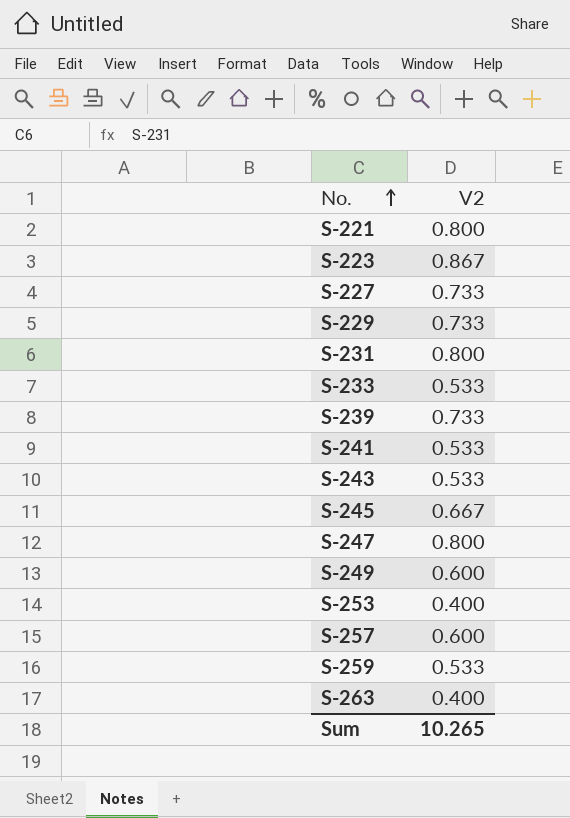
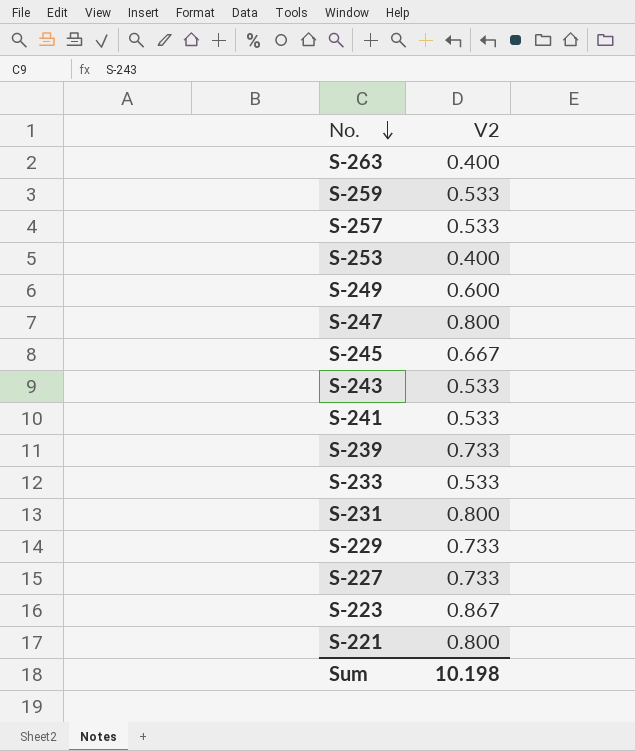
row order: No. ascending -> No. descending
S-257 | V2: 0.600 -> 0.533
Sum | V2: 10.265 -> 10.198

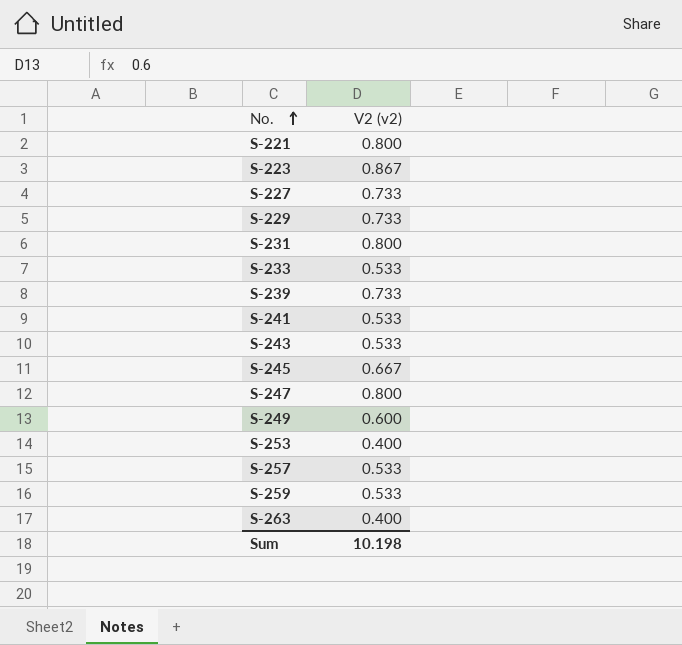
row order: No. descending -> No. ascending
column name: V2 -> V2 (v2)

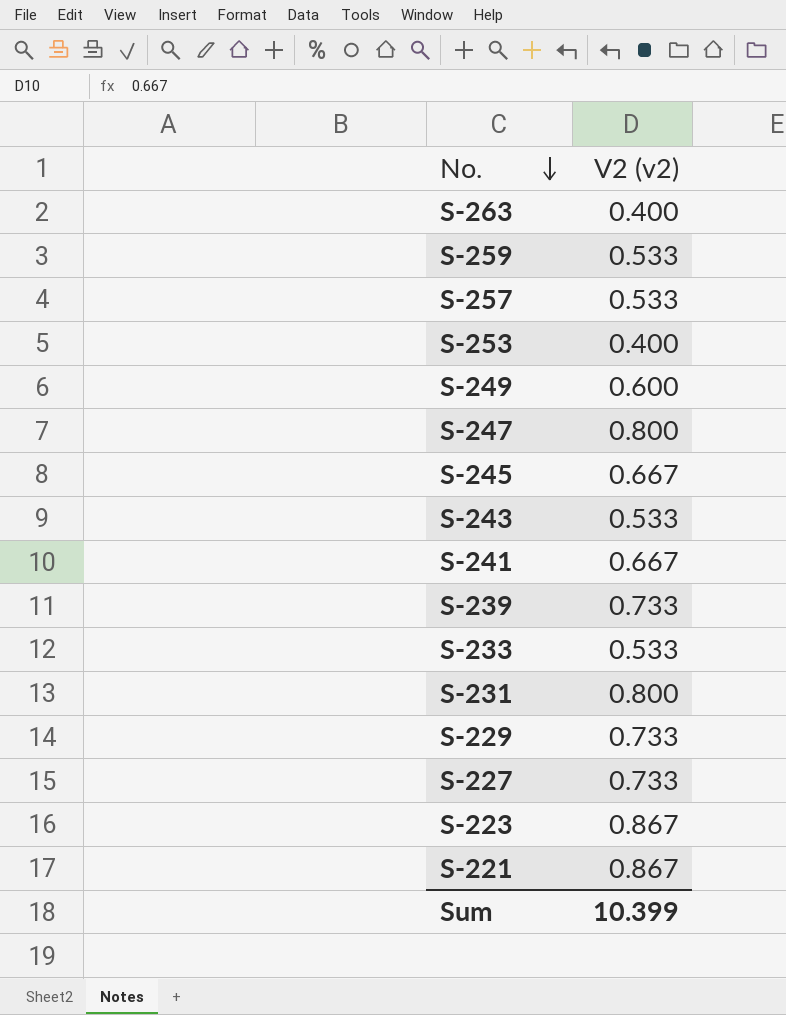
row order: No. ascending -> No. descending
S-241 | V2 (v2): 0.533 -> 0.667
S-221 | V2 (v2): 0.800 -> 0.867
Sum | V2 (v2): 10.198 -> 10.399

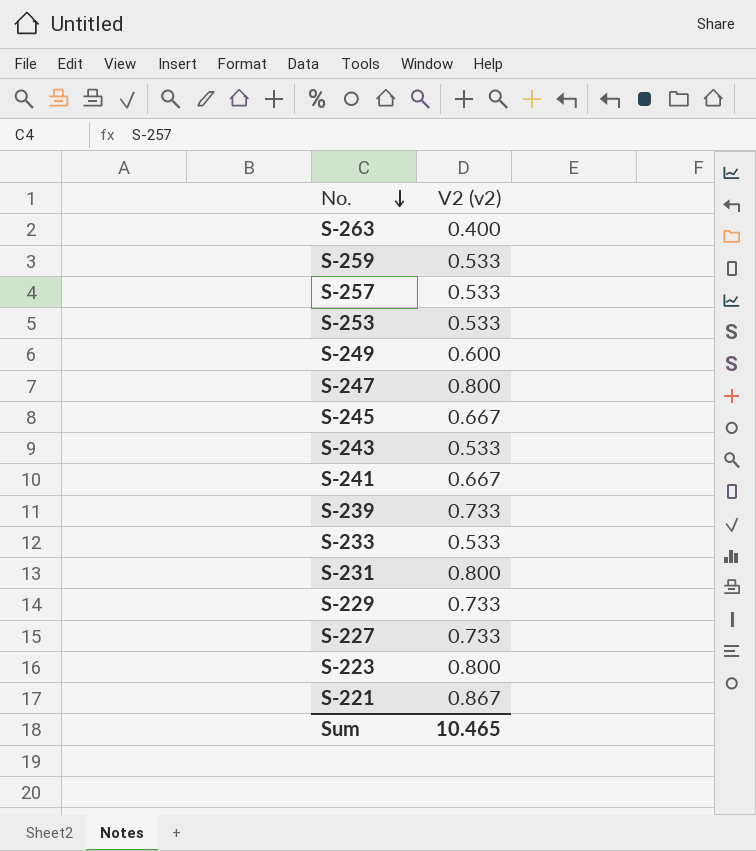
S-253 | V2 (v2): 0.400 -> 0.533
S-223 | V2 (v2): 0.867 -> 0.800
Sum | V2 (v2): 10.399 -> 10.465

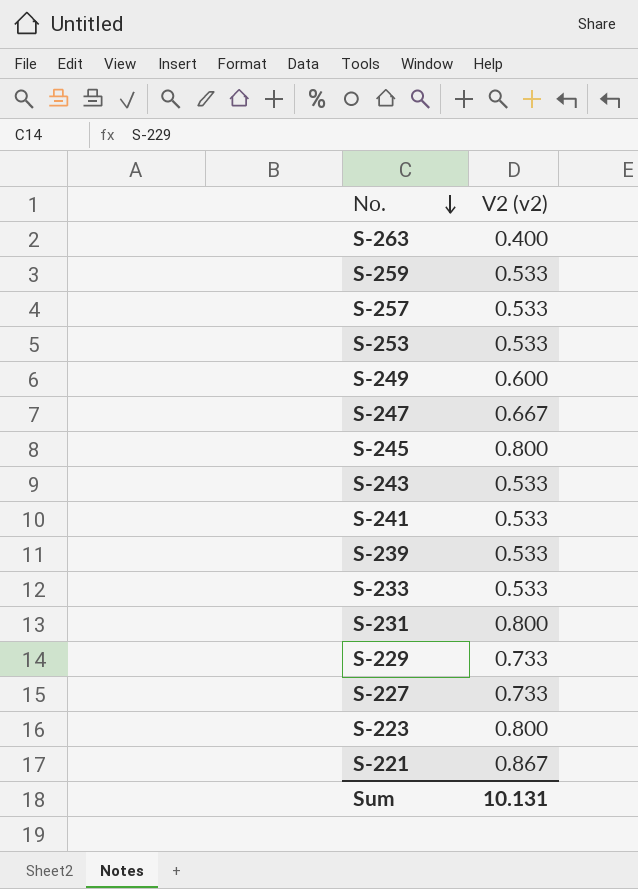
S-247 | V2 (v2): 0.800 -> 0.667
S-245 | V2 (v2): 0.667 -> 0.800
S-241 | V2 (v2): 0.667 -> 0.533
S-239 | V2 (v2): 0.733 -> 0.533
Sum | V2 (v2): 10.465 -> 10.131

